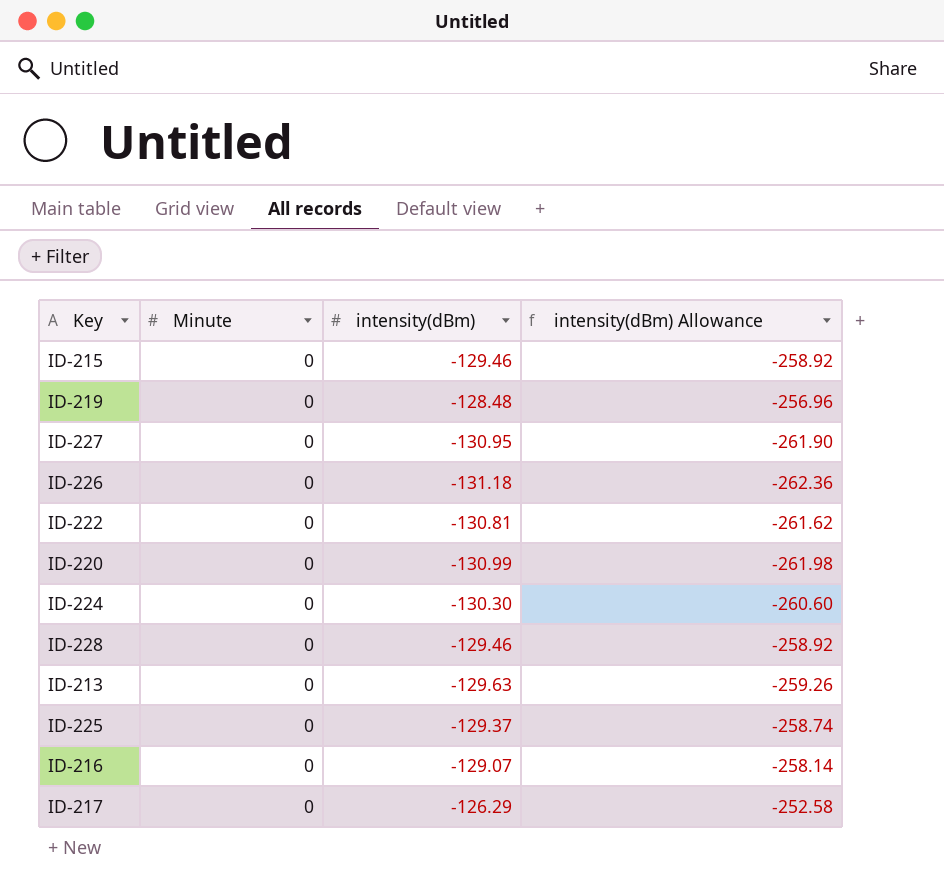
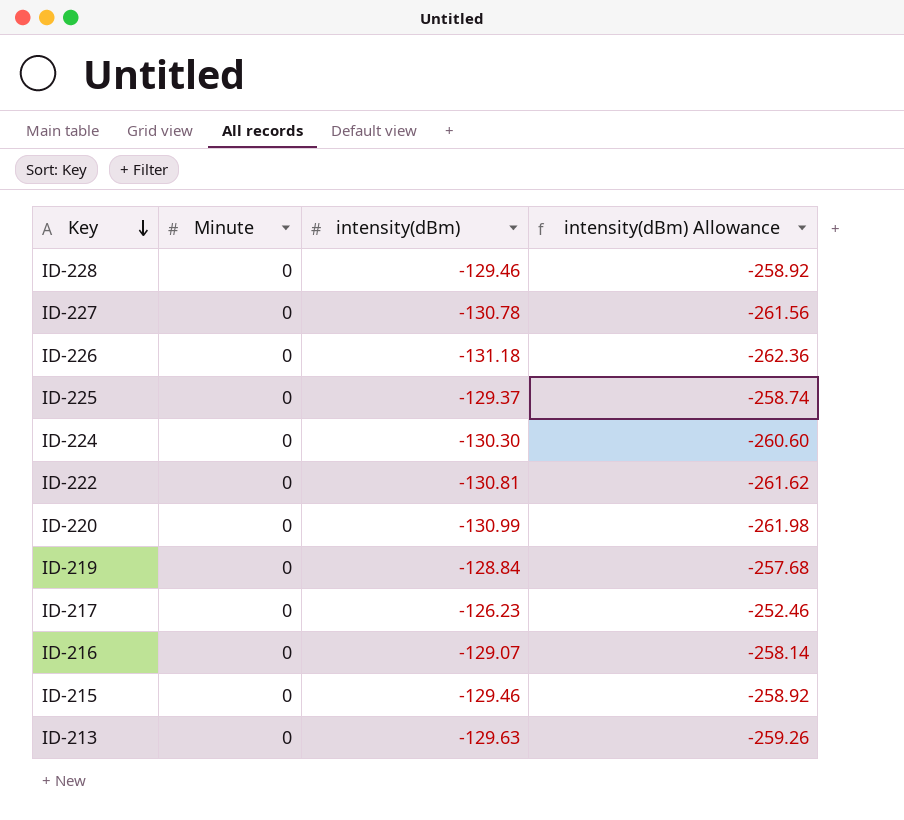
row order: none -> Key descending
ID-227 | intensity(dBm): -130.95 -> -130.78
ID-227 | intensity(dBm) Allowance: -261.90 -> -261.56
ID-219 | intensity(dBm): -128.48 -> -128.84
ID-219 | intensity(dBm) Allowance: -256.96 -> -257.68
ID-217 | intensity(dBm): -126.29 -> -126.23
ID-217 | intensity(dBm) Allowance: -252.58 -> -252.46

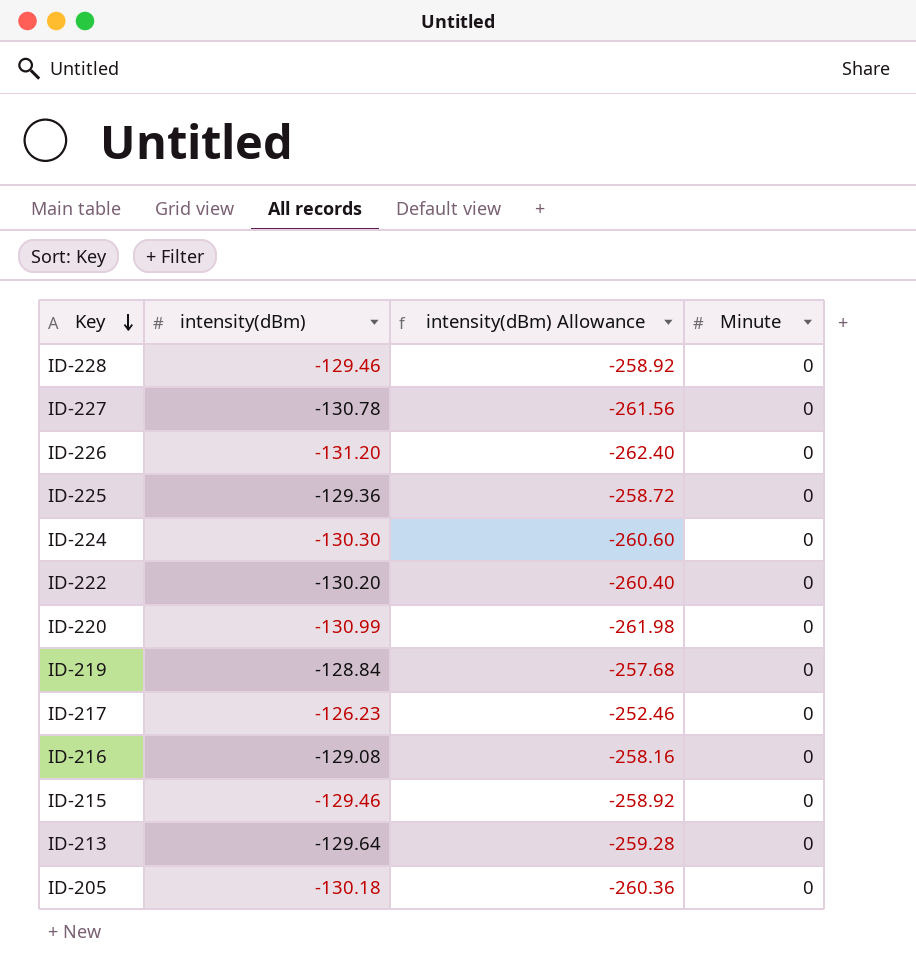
column Minute | position: 2 -> 4
ID-226 | intensity(dBm): -131.18 -> -131.20
ID-226 | intensity(dBm) Allowance: -262.36 -> -262.40
ID-225 | intensity(dBm): -129.37 -> -129.36
ID-225 | intensity(dBm) Allowance: -258.74 -> -258.72
ID-222 | intensity(dBm): -130.81 -> -130.20
ID-222 | intensity(dBm) Allowance: -261.62 -> -260.40
ID-216 | intensity(dBm): -129.07 -> -129.08
ID-216 | intensity(dBm) Allowance: -258.14 -> -258.16
ID-213 | intensity(dBm): -129.63 -> -129.64
ID-213 | intensity(dBm) Allowance: -259.26 -> -259.28
row ID-205: none -> -130.18 | -260.36 | 0

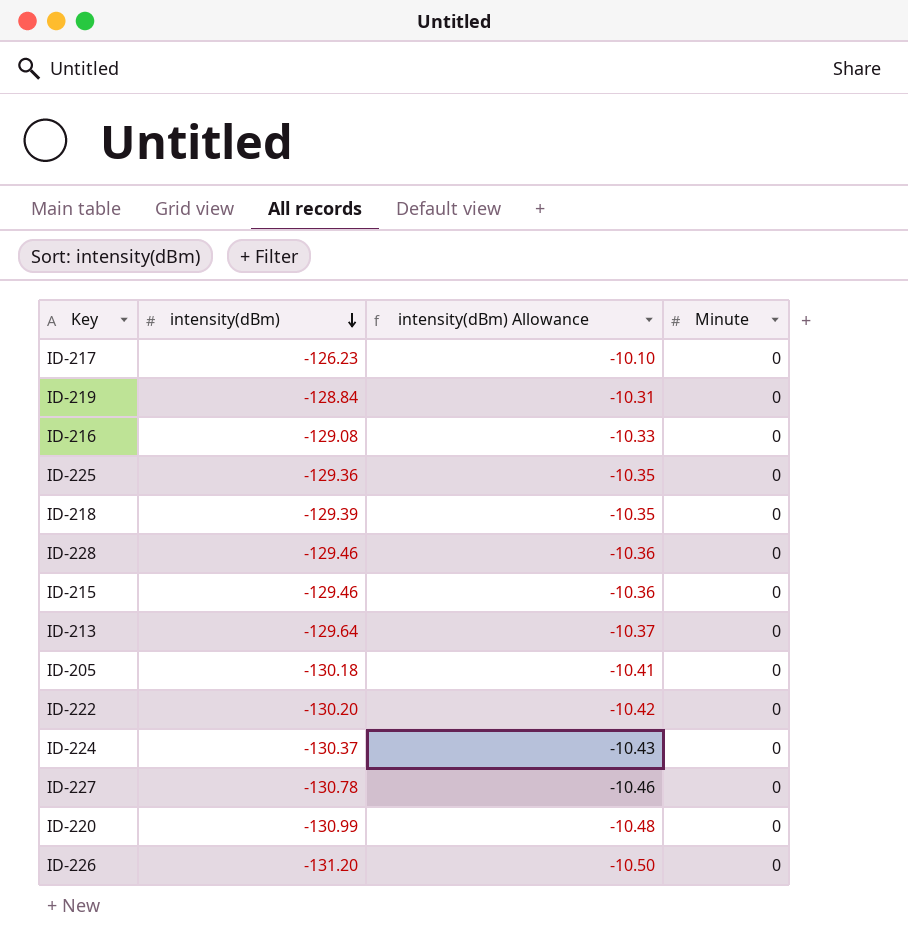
row order: Key descending -> intensity(dBm) descending
column intensity(dBm) Allowance | formula: [intensity(dBm)] * 2 -> [intensity(dBm)] * 0.08
row ID-218: none -> -129.39 | -10.35 | 0
ID-224 | intensity(dBm): -130.30 -> -130.37

